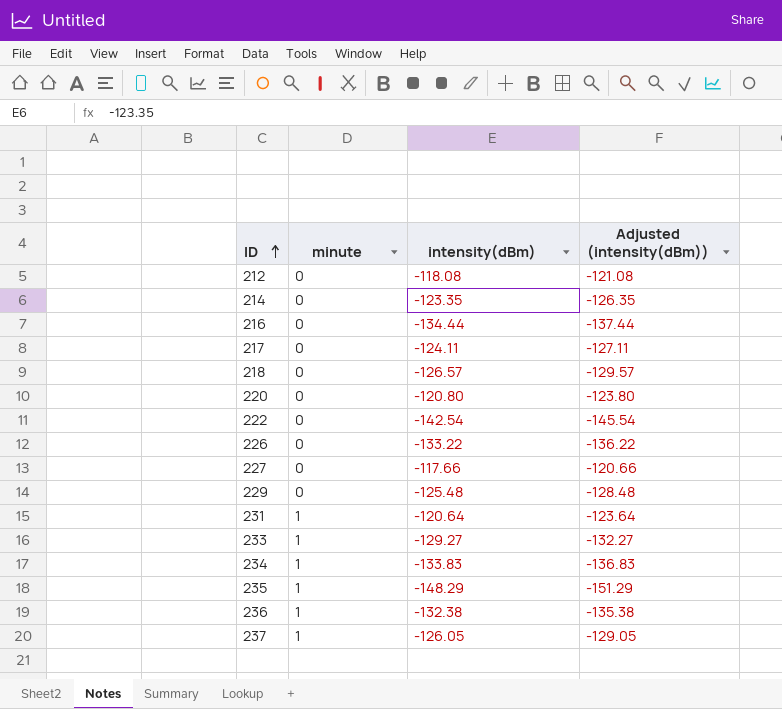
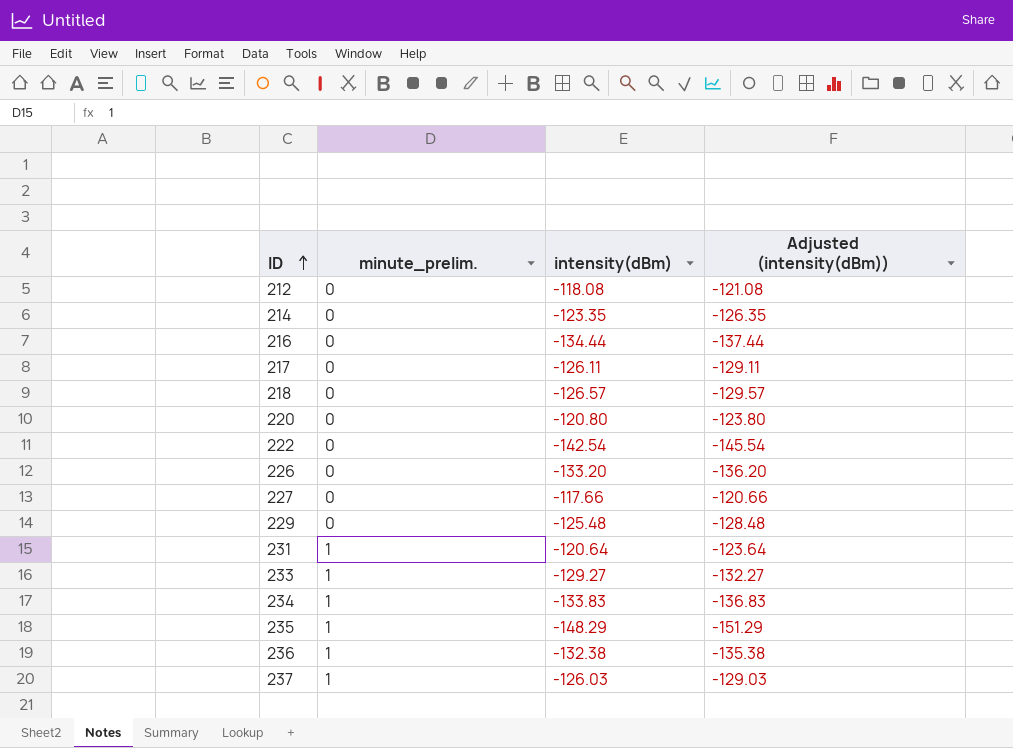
column name: minute -> minute_prelim.
217 | intensity(dBm): -124.11 -> -126.11
217 | Adjusted (intensity(dBm)): -127.11 -> -129.11
226 | intensity(dBm): -133.22 -> -133.20
226 | Adjusted (intensity(dBm)): -136.22 -> -136.20
237 | intensity(dBm): -126.05 -> -126.03
237 | Adjusted (intensity(dBm)): -129.05 -> -129.03

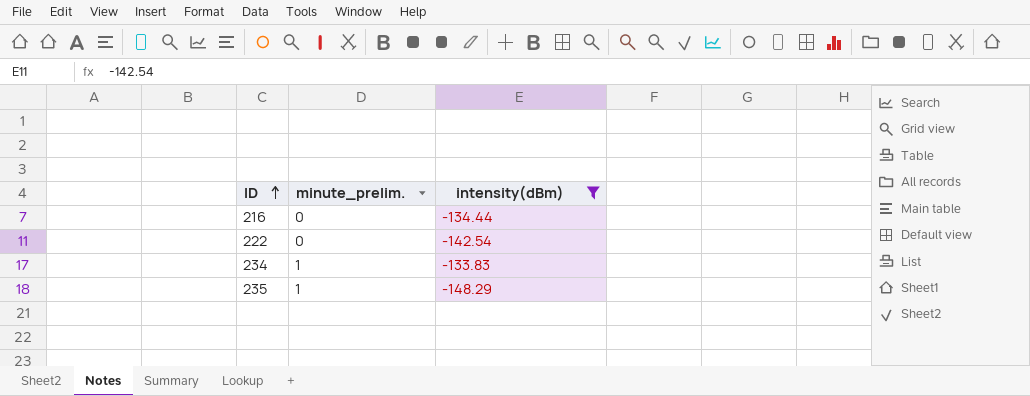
filter: none -> intensity(dBm) <= -133.83
column Adjusted (intensity(dBm)) | formula: [intensity(dBm)] - 3 -> none

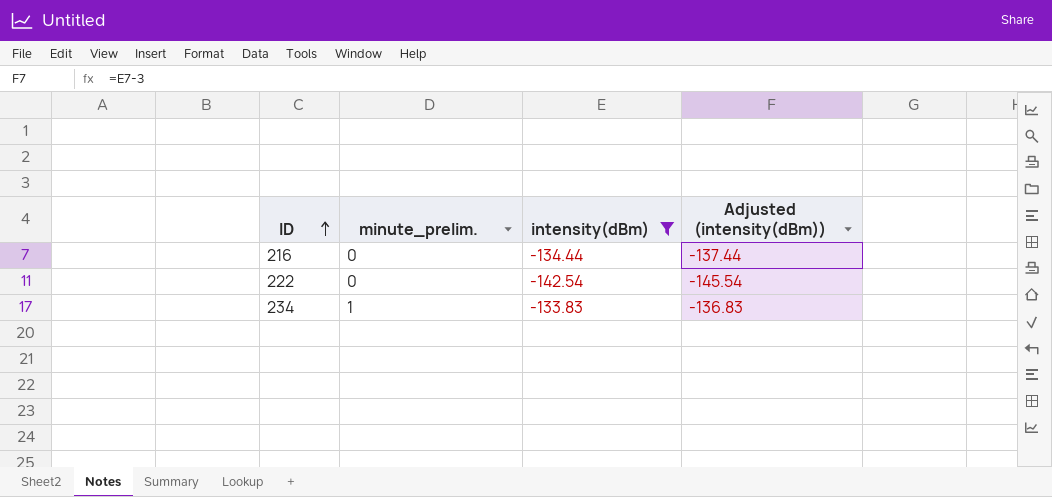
column Adjusted (intensity(dBm)) | formula: none -> [intensity(dBm)] - 3
row 235: 1 | -148.29 -> none

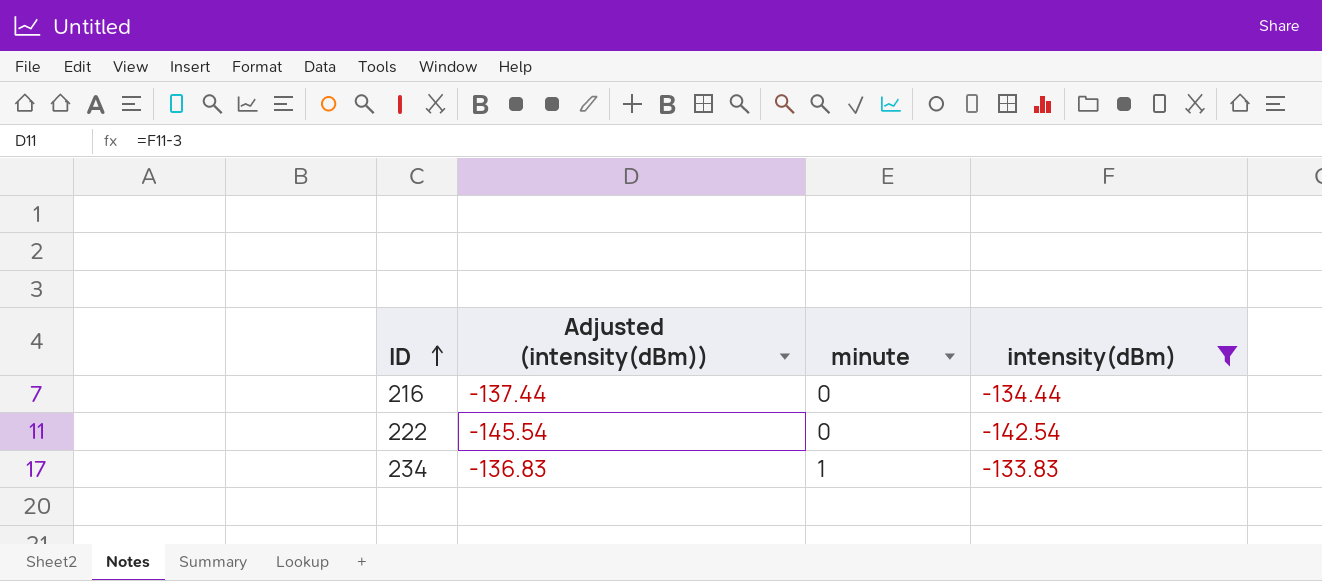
column Adjusted (intensity(dBm)) | position: 4 -> 2
column name: minute_prelim. -> minute

